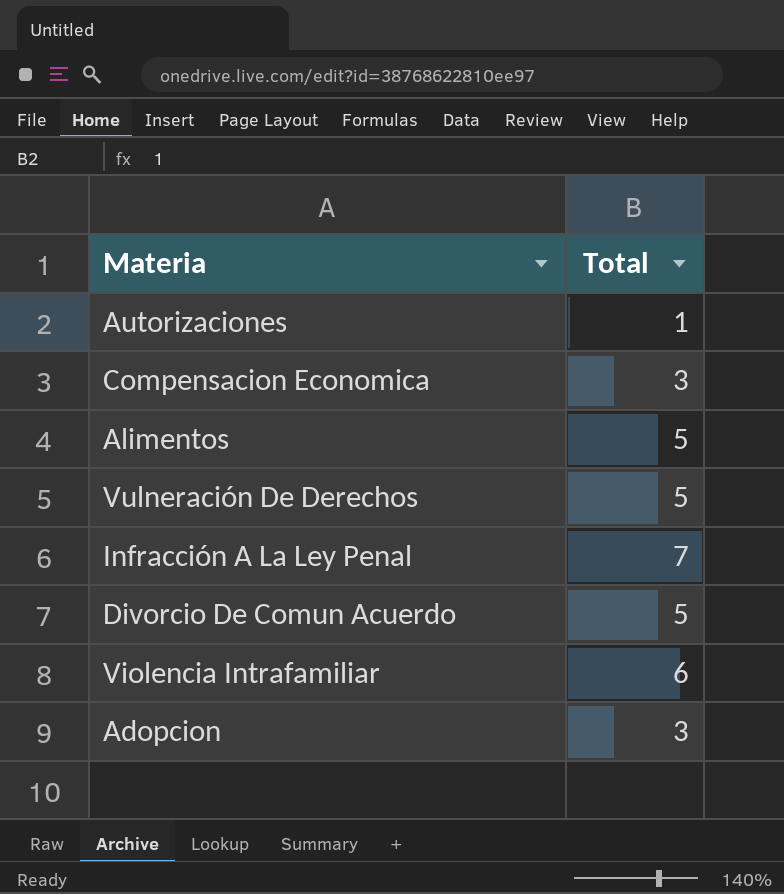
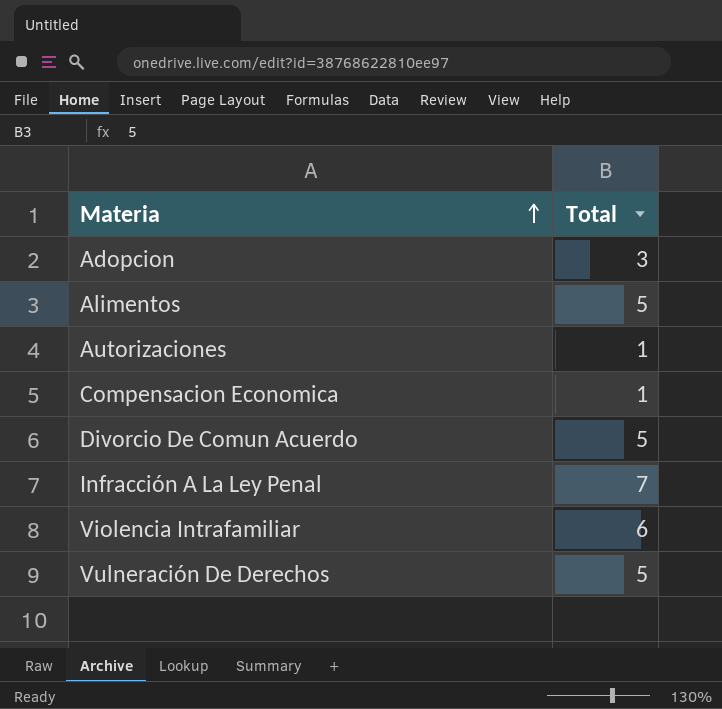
row order: none -> Materia ascending
Compensacion Economica | Total: 3 -> 1

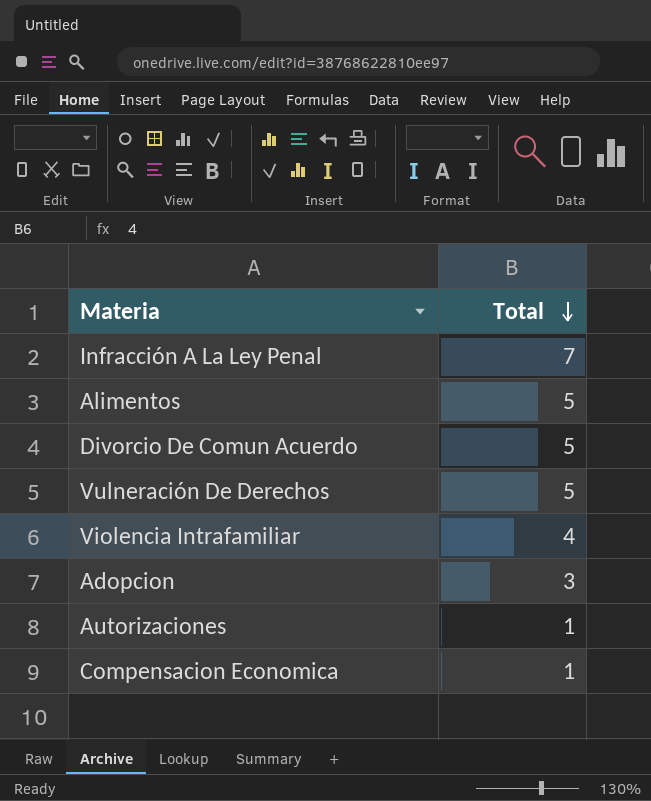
row order: Materia ascending -> Total descending
Violencia Intrafamiliar | Total: 6 -> 4

